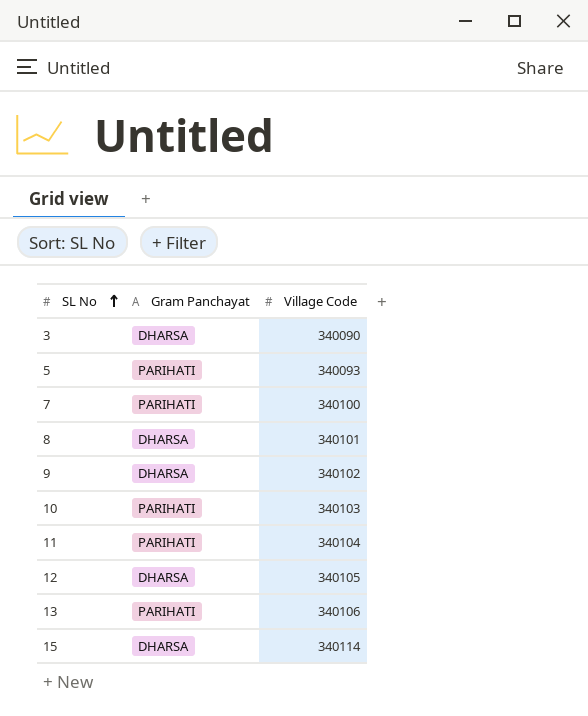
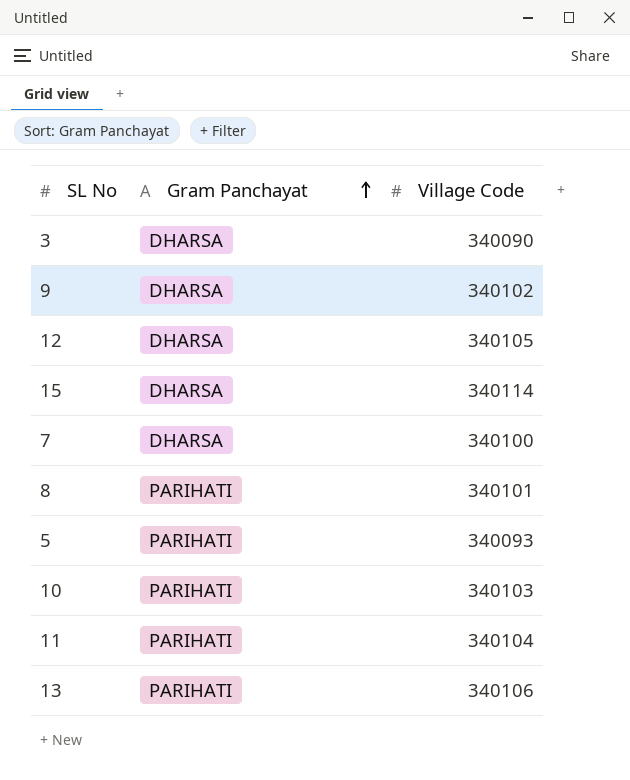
row order: SL No ascending -> Gram Panchayat ascending
7 | Gram Panchayat: PARIHATI -> DHARSA
8 | Gram Panchayat: DHARSA -> PARIHATI

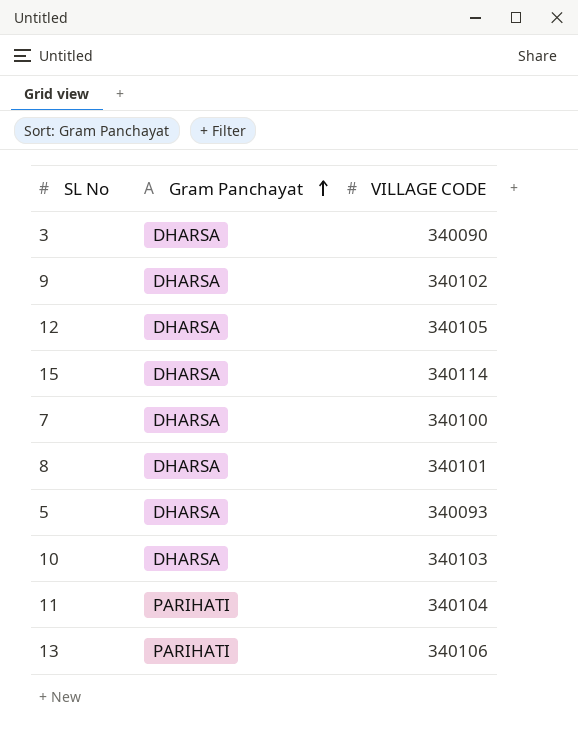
column name: Village Code -> VILLAGE CODE
8 | Gram Panchayat: PARIHATI -> DHARSA
5 | Gram Panchayat: PARIHATI -> DHARSA
10 | Gram Panchayat: PARIHATI -> DHARSA

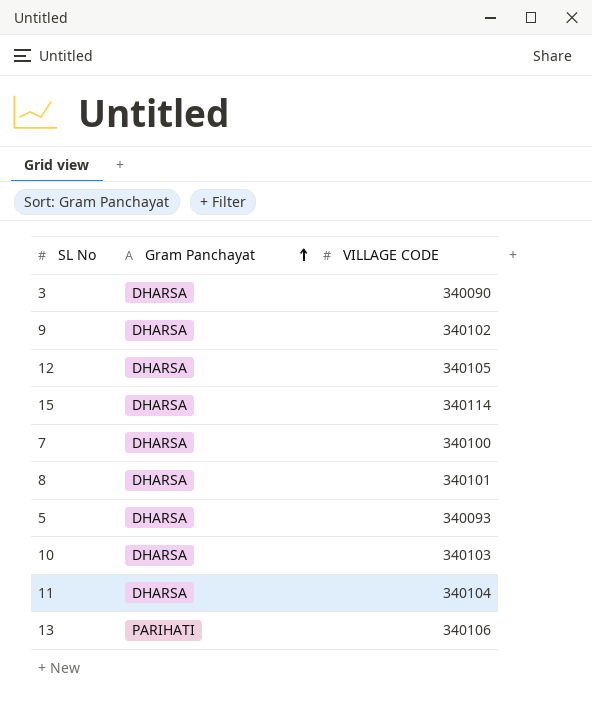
11 | Gram Panchayat: PARIHATI -> DHARSA

